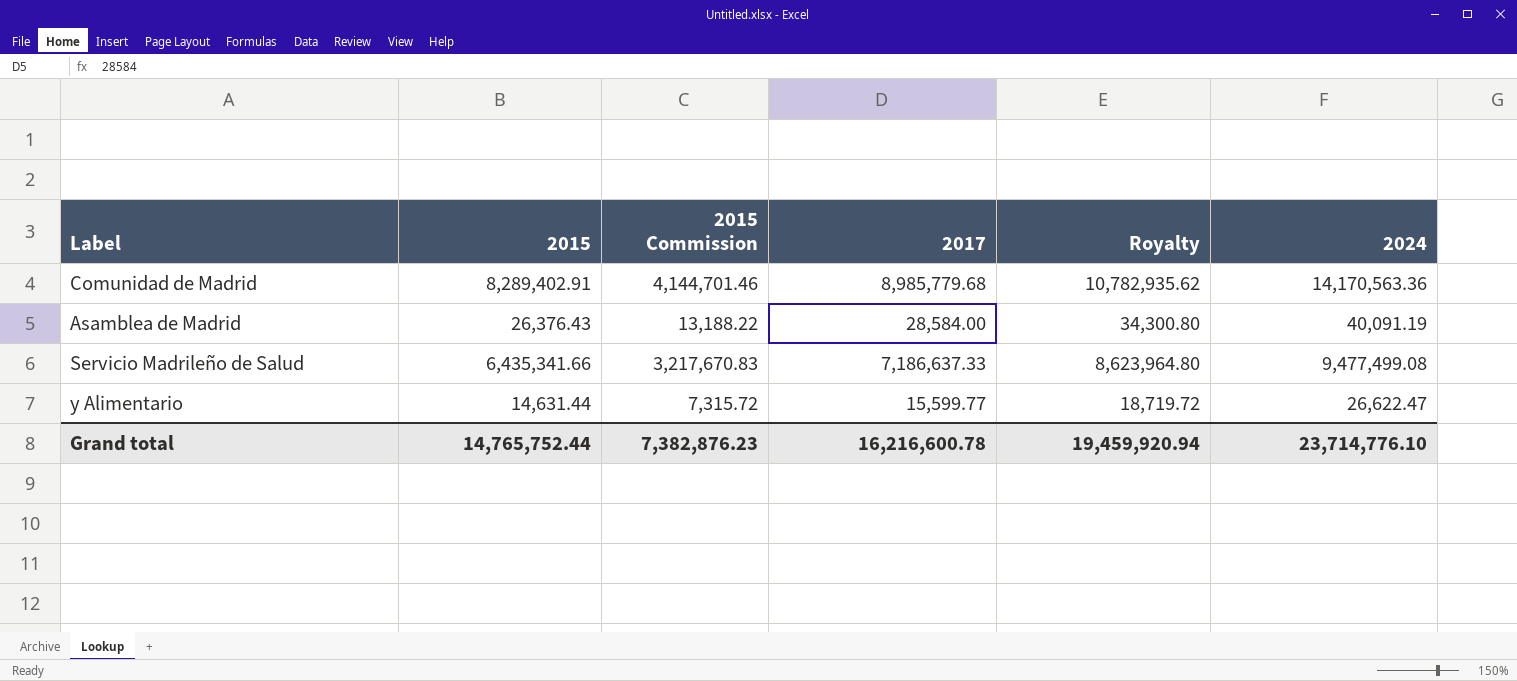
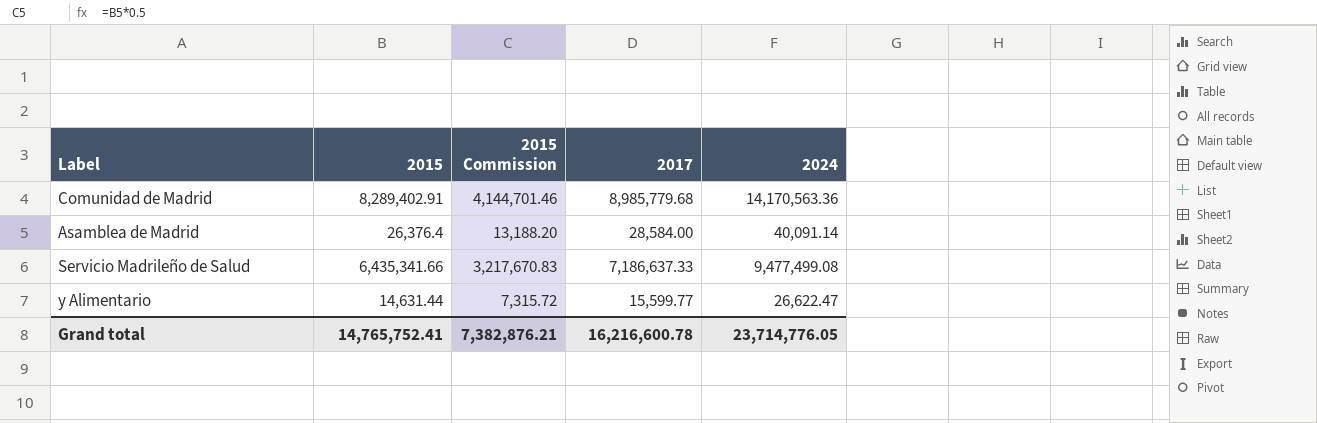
column Royalty | formula: [2017] * 1.2 -> none
Asamblea de Madrid | 2015: 26,376.43 -> 26,376.4
Asamblea de Madrid | 2015 Commission: 13,188.22 -> 13,188.20
Asamblea de Madrid | 2024: 40,091.19 -> 40,091.14
Grand total | 2015: 14,765,752.44 -> 14,765,752.41
Grand total | 2015 Commission: 7,382,876.23 -> 7,382,876.21
Grand total | 2024: 23,714,776.10 -> 23,714,776.05

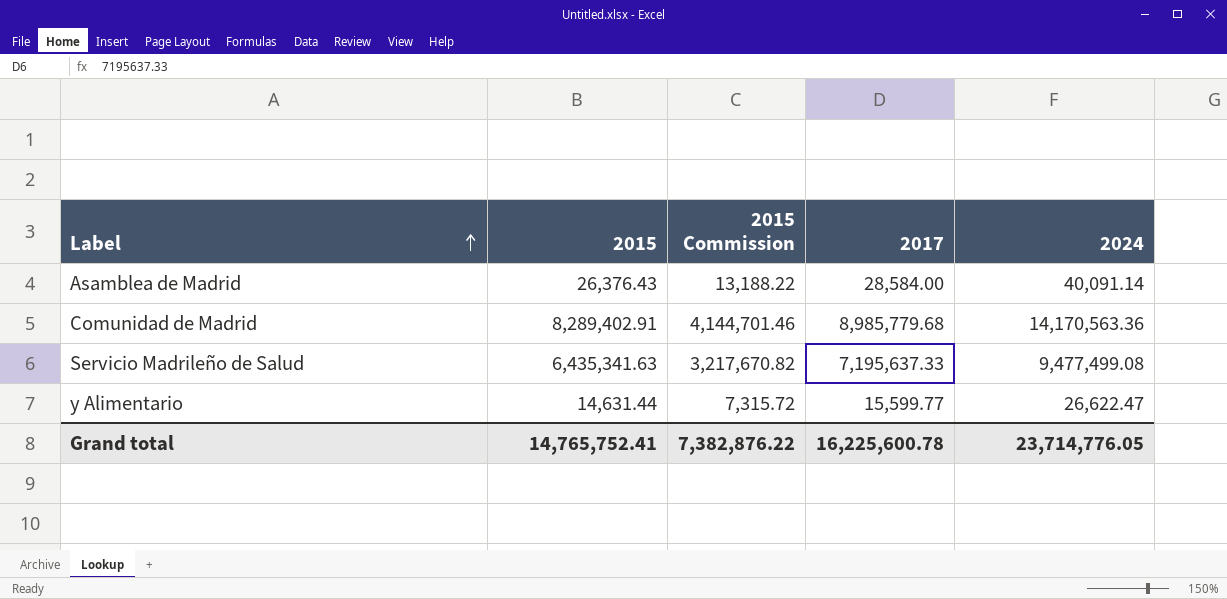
row order: none -> Label ascending
Asamblea de Madrid | 2015: 26,376.4 -> 26,376.43
Asamblea de Madrid | 2015 Commission: 13,188.20 -> 13,188.22
Servicio Madrileño de Salud | 2015: 6,435,341.66 -> 6,435,341.63
Servicio Madrileño de Salud | 2015 Commission: 3,217,670.83 -> 3,217,670.82
Servicio Madrileño de Salud | 2017: 7,186,637.33 -> 7,195,637.33
Grand total | 2015 Commission: 7,382,876.21 -> 7,382,876.22
Grand total | 2017: 16,216,600.78 -> 16,225,600.78

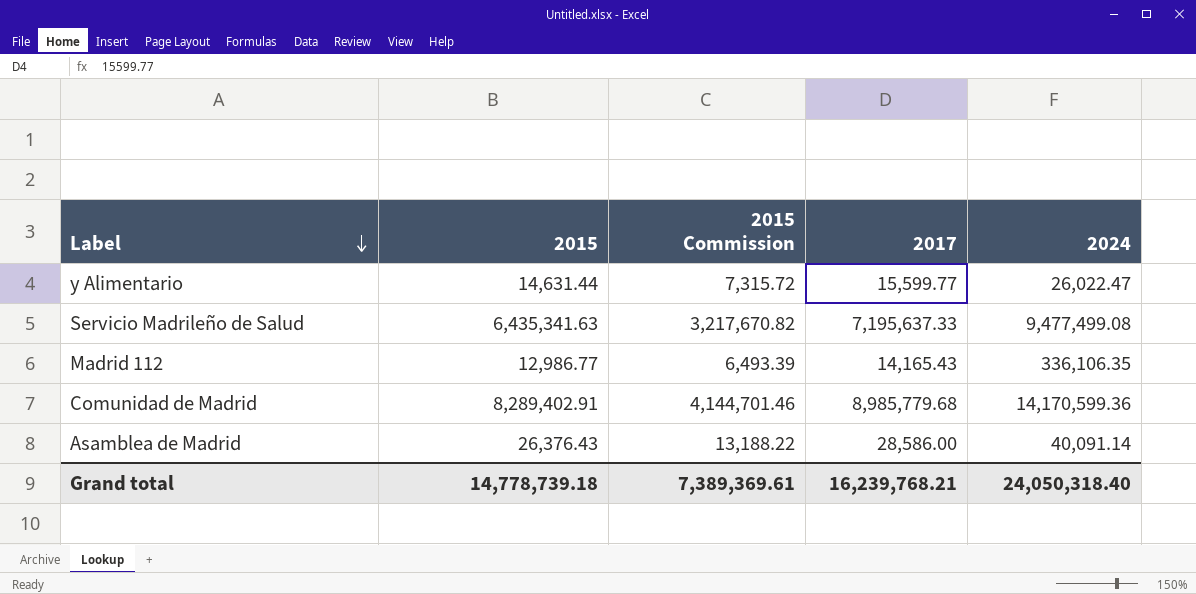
row order: Label ascending -> Label descending
y Alimentario | 2024: 26,622.47 -> 26,022.47
row Madrid 112: none -> 12,986.77 | 6,493.39 | 14,165.43 | 336,106.35
Comunidad de Madrid | 2024: 14,170,563.36 -> 14,170,599.36
Asamblea de Madrid | 2017: 28,584.00 -> 28,586.00
Grand total | 2015: 14,765,752.41 -> 14,778,739.18
Grand total | 2015 Commission: 7,382,876.22 -> 7,389,369.61
Grand total | 2017: 16,225,600.78 -> 16,239,768.21
Grand total | 2024: 23,714,776.05 -> 24,050,318.40

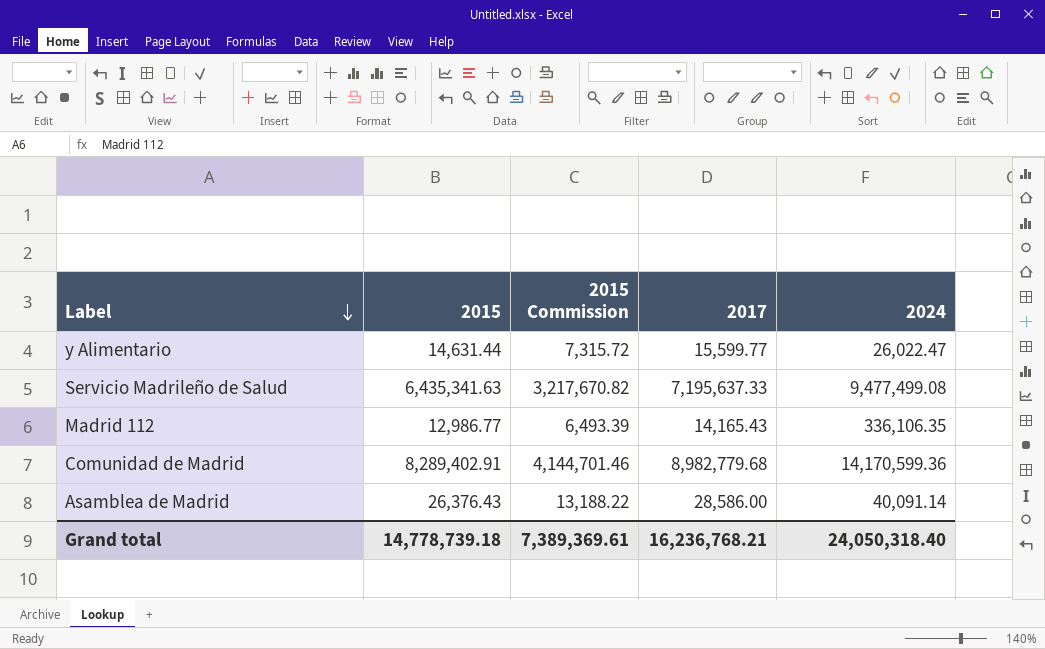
Comunidad de Madrid | 2017: 8,985,779.68 -> 8,982,779.68
Grand total | 2017: 16,239,768.21 -> 16,236,768.21

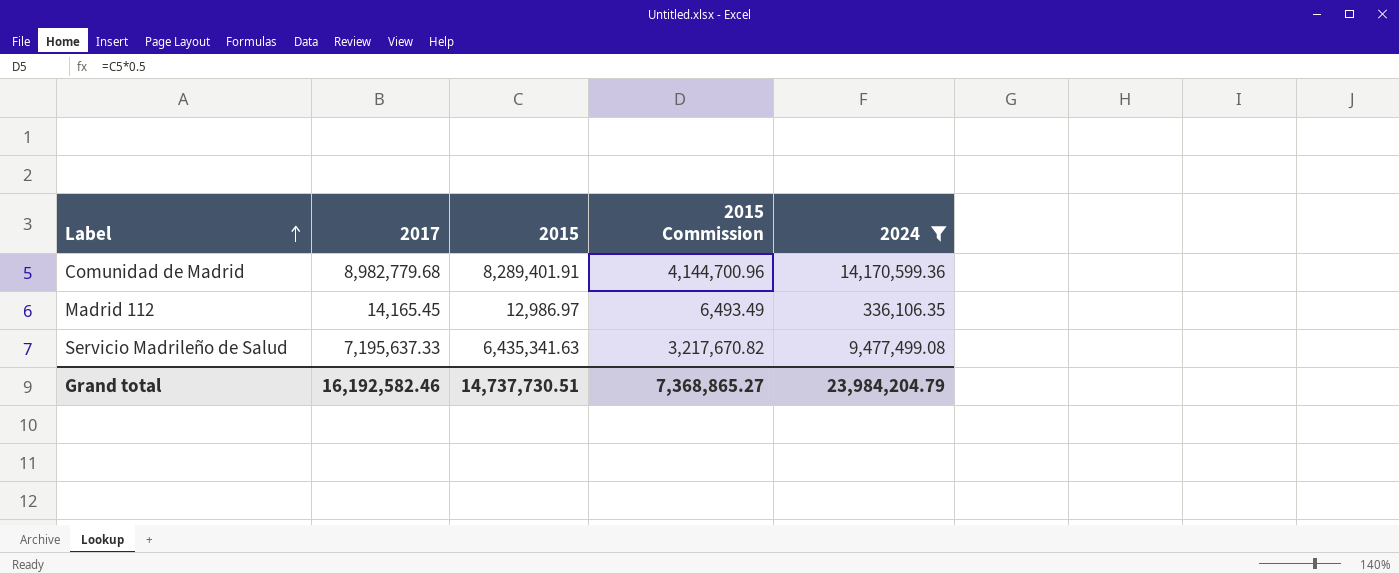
filter: none -> 2024 >= 336,106.35
row order: Label descending -> Label ascending
column 2017 | position: 4 -> 2
Comunidad de Madrid | 2015: 8,289,402.91 -> 8,289,401.91
Comunidad de Madrid | 2015 Commission: 4,144,701.46 -> 4,144,700.96
Madrid 112 | 2017: 14,165.43 -> 14,165.45
Madrid 112 | 2015: 12,986.77 -> 12,986.97
Madrid 112 | 2015 Commission: 6,493.39 -> 6,493.49
Grand total | 2017: 16,236,768.21 -> 16,192,582.46
Grand total | 2015: 14,778,739.18 -> 14,737,730.51
Grand total | 2015 Commission: 7,389,369.61 -> 7,368,865.27
Grand total | 2024: 24,050,318.40 -> 23,984,204.79

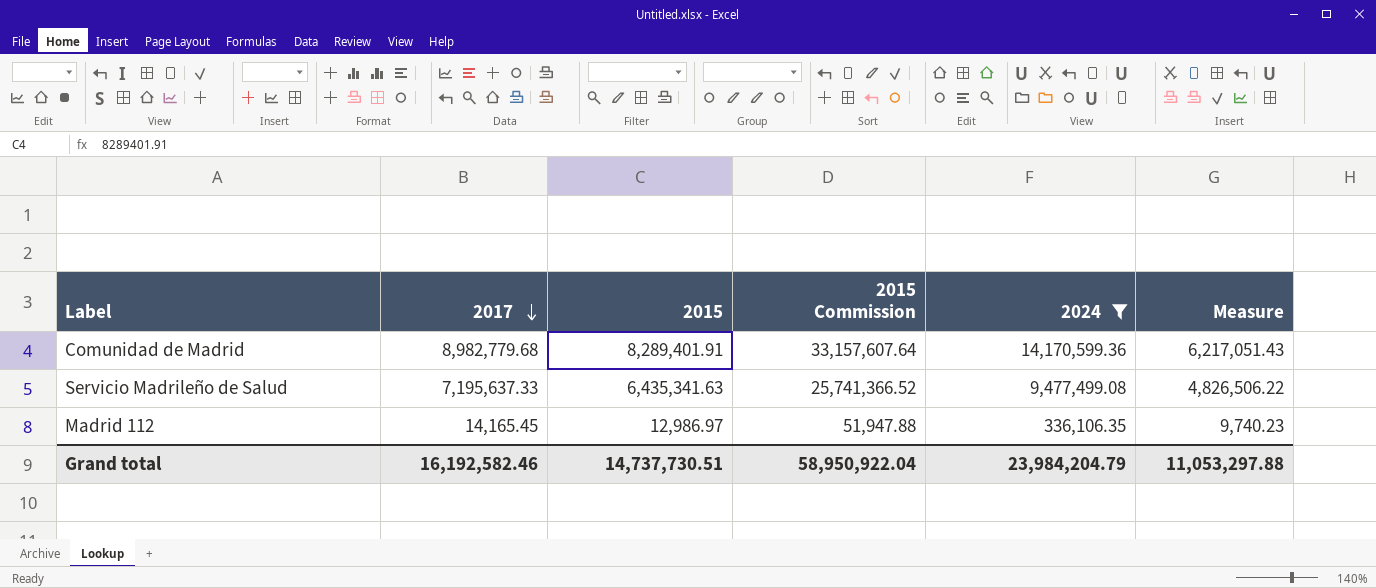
row order: Label ascending -> 2017 descending
column 2015 Commission | formula: [2015] * 0.5 -> [2015] * 4
column Measure | formula: none -> [2015] * 0.75
Grand total | 2015 Commission: 7,368,865.27 -> 58,950,922.04

